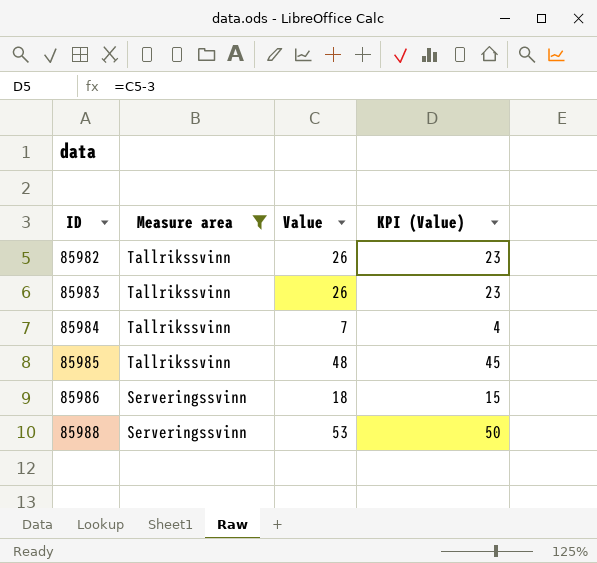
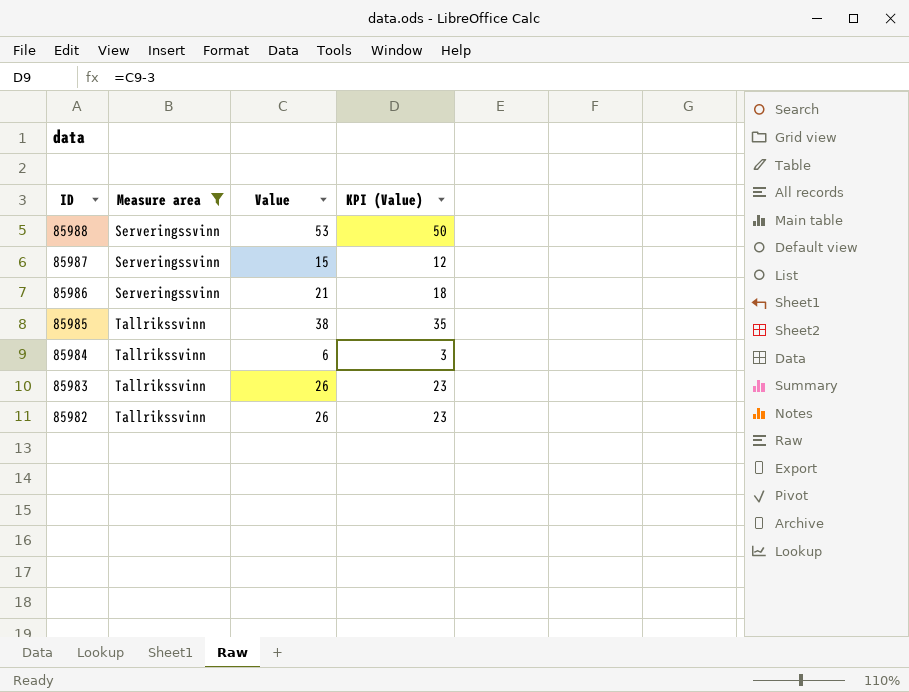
row order: ID ascending -> ID descending
row 85987: none -> Serveringssvinn | 15 | 12
85986 | Value: 18 -> 21
85986 | KPI (Value): 15 -> 18
85985 | Value: 48 -> 38
85985 | KPI (Value): 45 -> 35
85984 | Value: 7 -> 6
85984 | KPI (Value): 4 -> 3

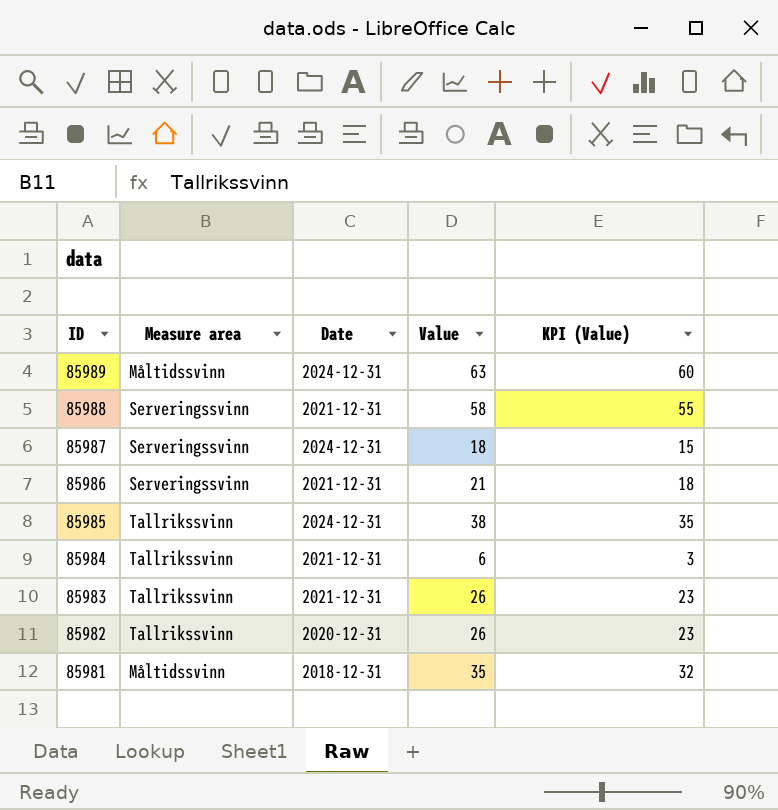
filter: Measure area != Måltidssvinn -> none
column Date | position: none -> 3
85988 | Value: 53 -> 58
85988 | KPI (Value): 50 -> 55
85987 | Value: 15 -> 18
85987 | KPI (Value): 12 -> 15

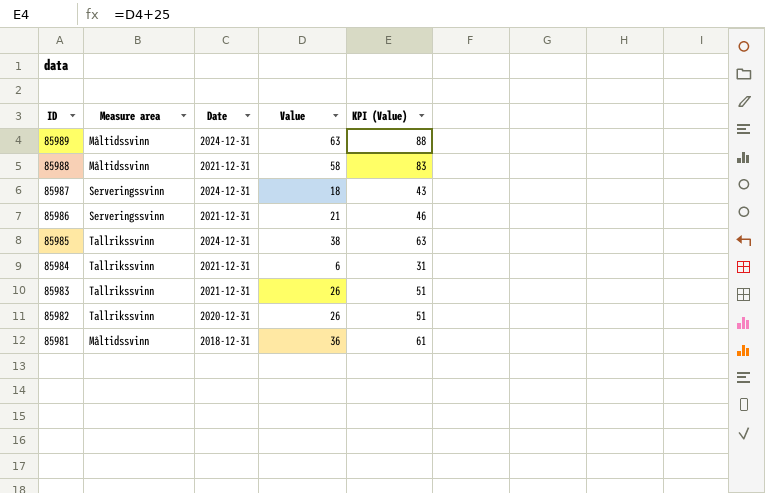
column KPI (Value) | formula: [Value] - 3 -> [Value] + 25
85988 | Measure area: Serveringssvinn -> Måltidssvinn
85981 | Value: 35 -> 36

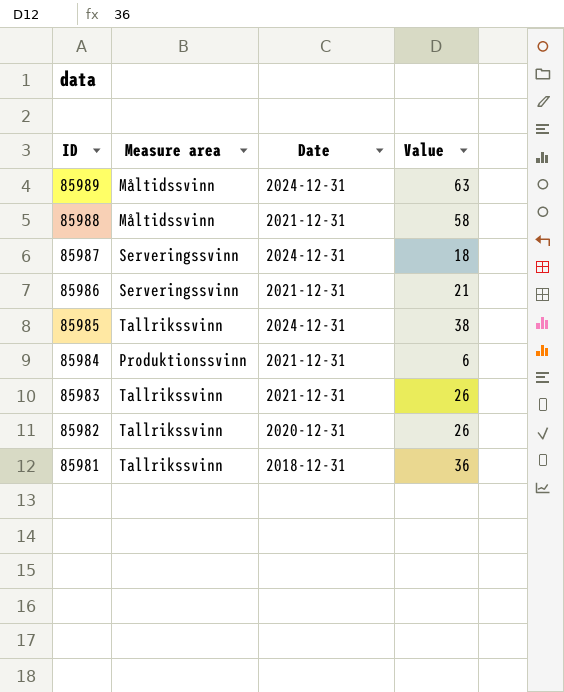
column KPI (Value) | formula: [Value] + 25 -> none
85984 | Measure area: Tallrikssvinn -> Produktionssvinn
85981 | Measure area: Måltidssvinn -> Tallrikssvinn

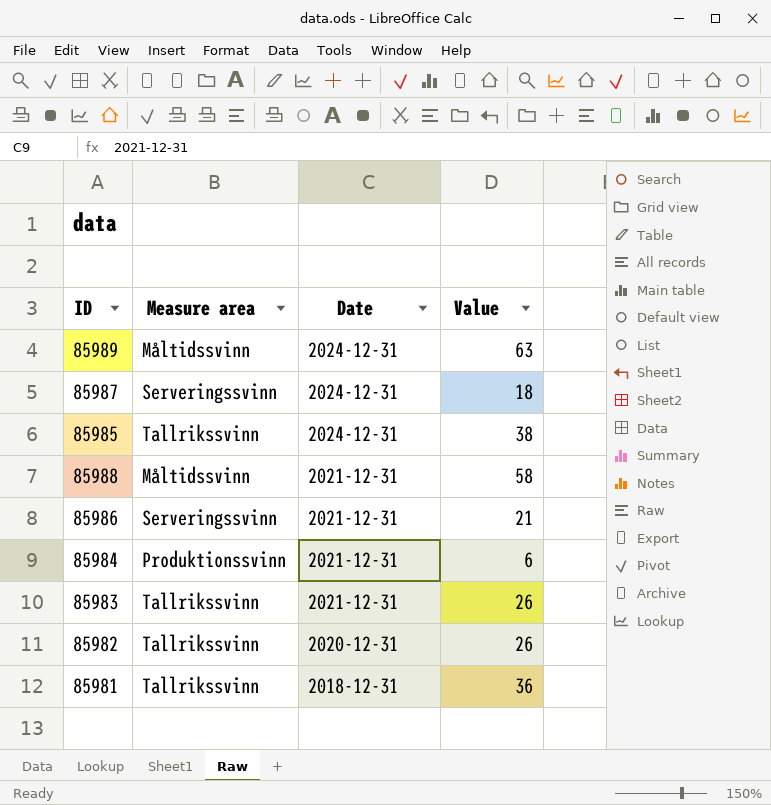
row order: ID descending -> Date descending

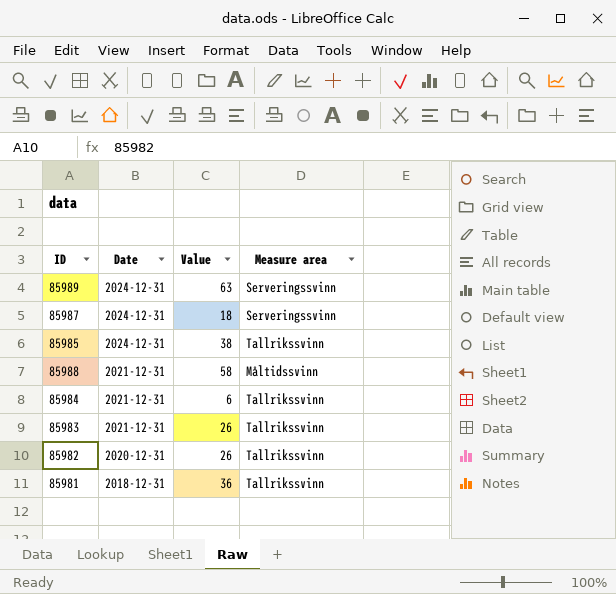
column Measure area | position: 2 -> 4
row 85986: Serveringssvinn | 2021-12-31 | 21 -> none
85989 | Measure area: Måltidssvinn -> Serveringssvinn
85984 | Measure area: Produktionssvinn -> Tallrikssvinn

